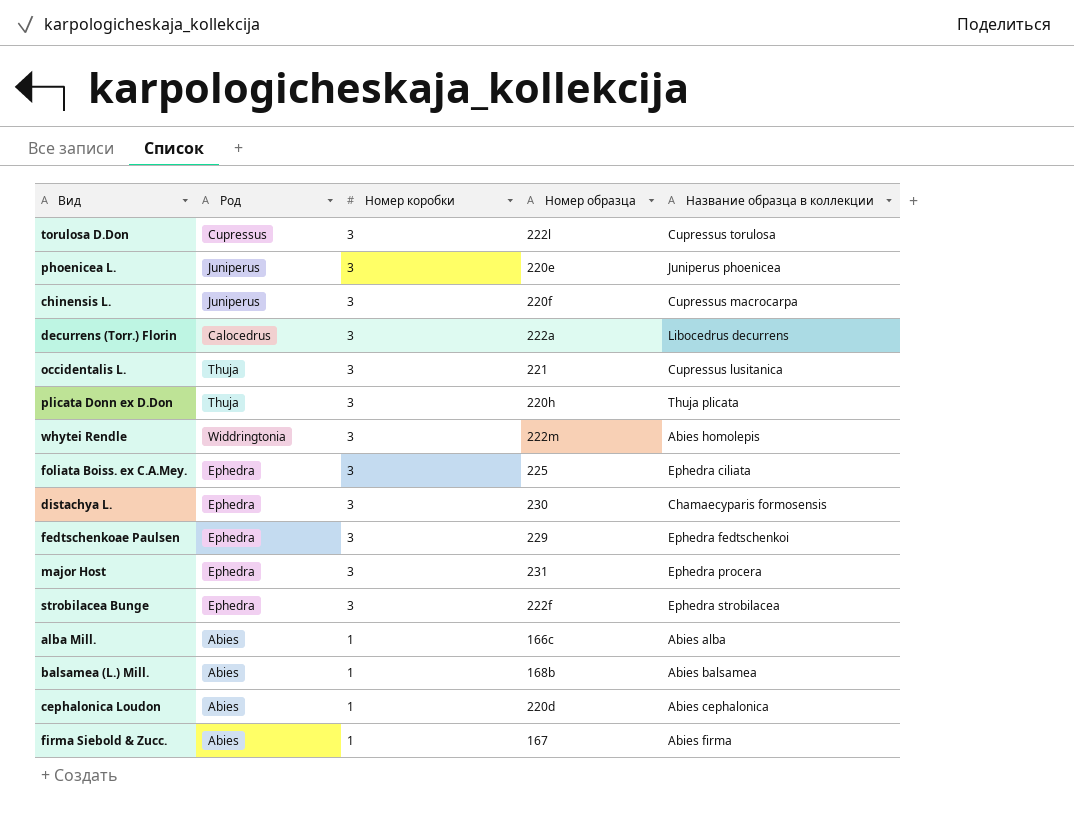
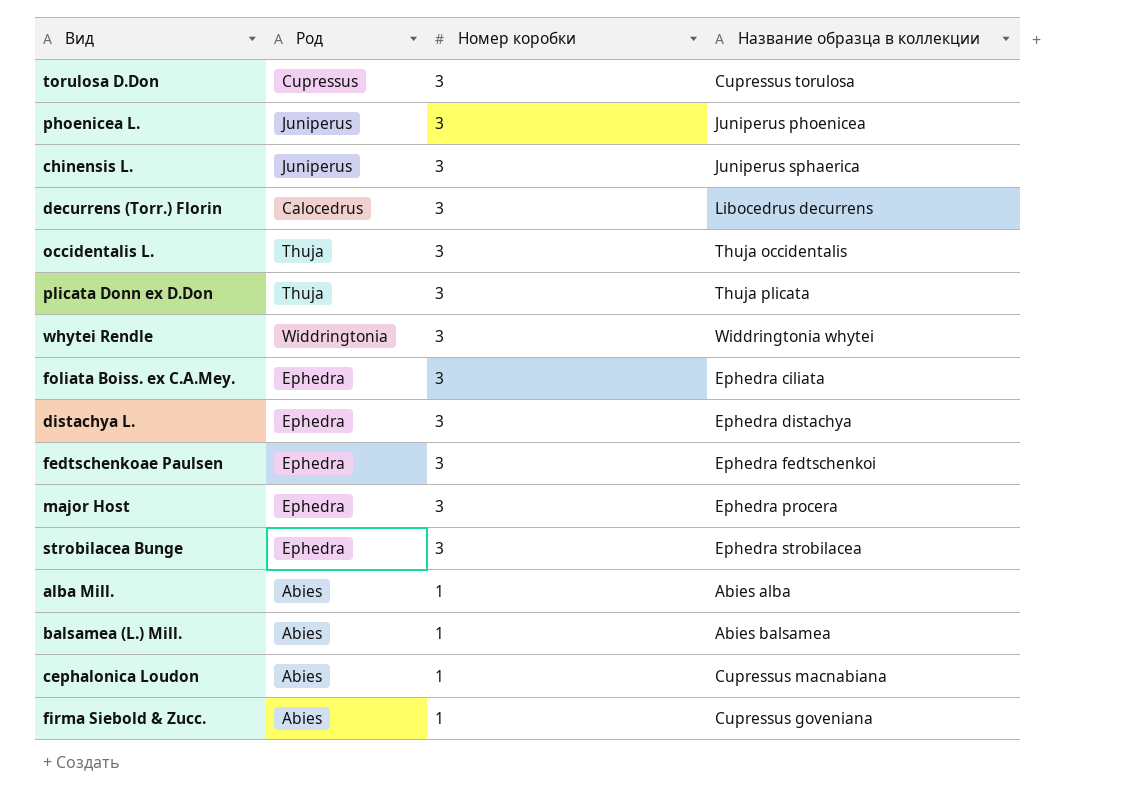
column Номер образца | position: 4 -> none
chinensis L. | Название образца в коллекции: Cupressus macrocarpa -> Juniperus sphaerica
occidentalis L. | Название образца в коллекции: Cupressus lusitanica -> Thuja occidentalis
whytei Rendle | Название образца в коллекции: Abies homolepis -> Widdringtonia whytei
distachya L. | Название образца в коллекции: Chamaecyparis formosensis -> Ephedra distachya
cephalonica Loudon | Название образца в коллекции: Abies cephalonica -> Cupressus macnabiana
firma Siebold & Zucc. | Название образца в коллекции: Abies firma -> Cupressus goveniana

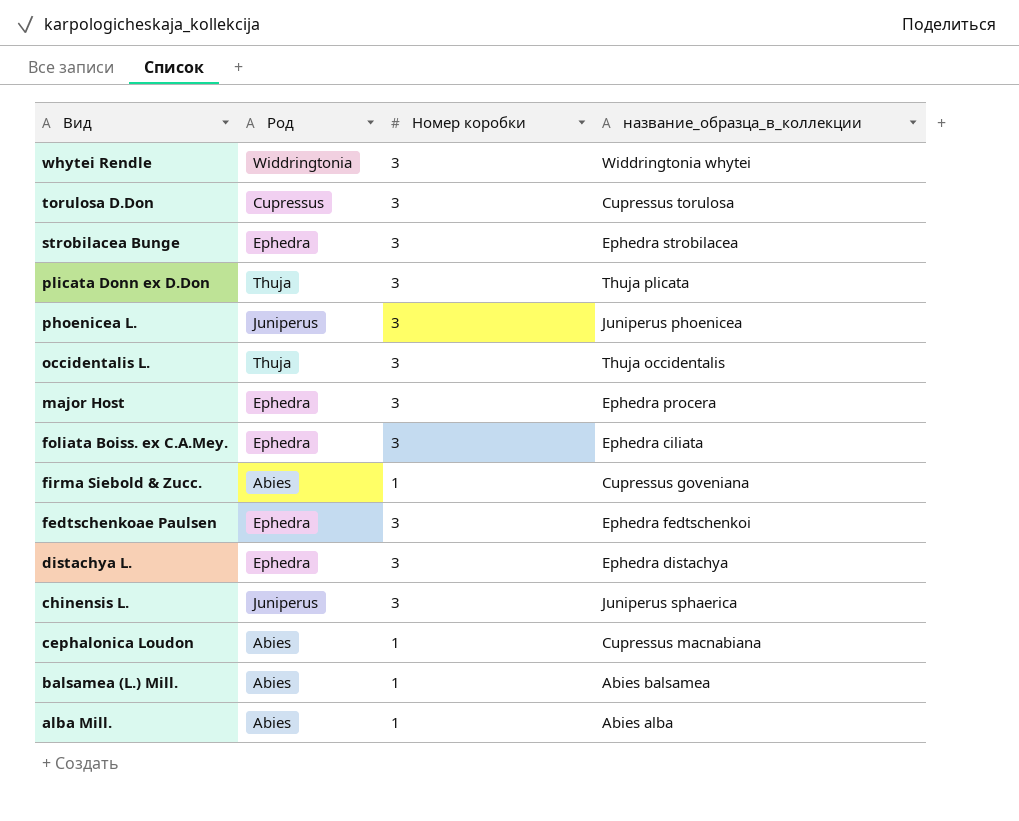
row order: Номер коробки descending -> Вид descending
column name: Название образца в коллекции -> название_образца_в_коллекции
row decurrens (Torr.) Florin: Calocedrus | 3 | Libocedrus decurrens -> none

